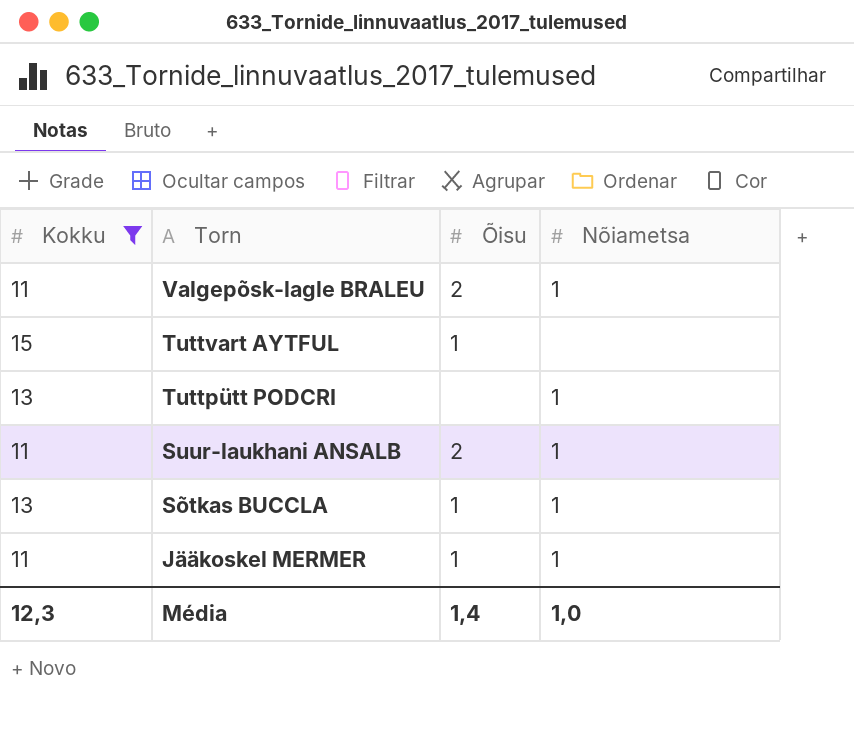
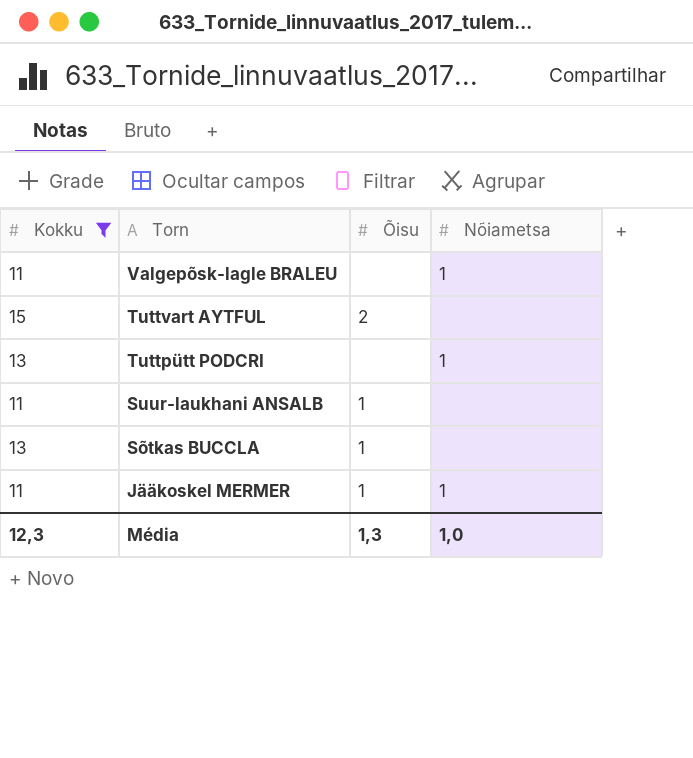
Valgepõsk-lagle BRALEU | Õisu: 2 -> none
Tuttvart AYTFUL | Õisu: 1 -> 2
Suur-laukhani ANSALB | Õisu: 2 -> 1
Suur-laukhani ANSALB | Nõiametsa: 1 -> none
Sõtkas BUCCLA | Nõiametsa: 1 -> none
Média | Õisu: 1,4 -> 1,3

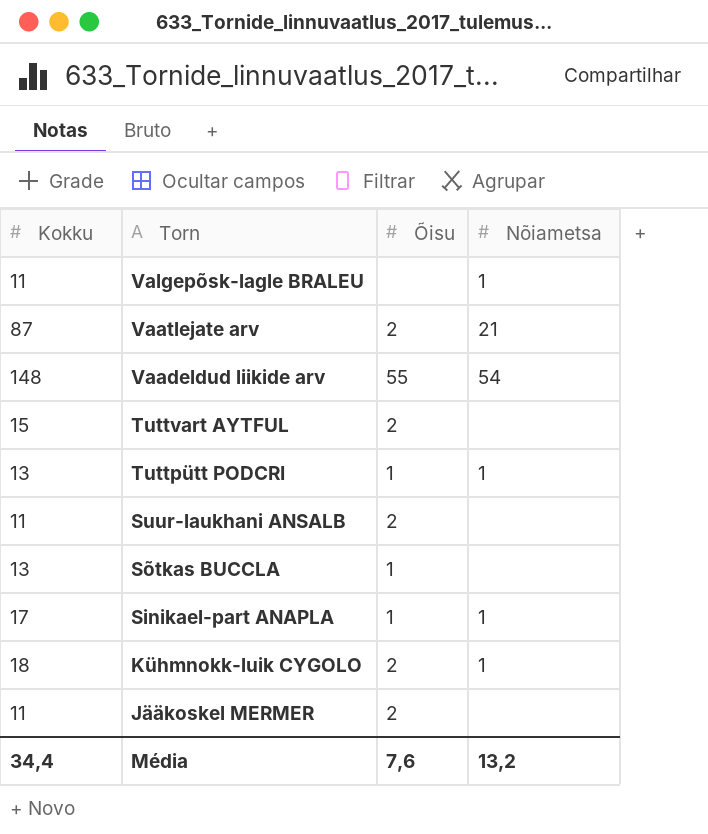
filter: Kokku <= 15 -> none
Tuttpütt PODCRI | Õisu: none -> 1
Suur-laukhani ANSALB | Õisu: 1 -> 2
Jääkoskel MERMER | Õisu: 1 -> 2
Jääkoskel MERMER | Nõiametsa: 1 -> none
Média | Kokku: 12,3 -> 34,4
Média | Õisu: 1,3 -> 7,6
Média | Nõiametsa: 1,0 -> 13,2

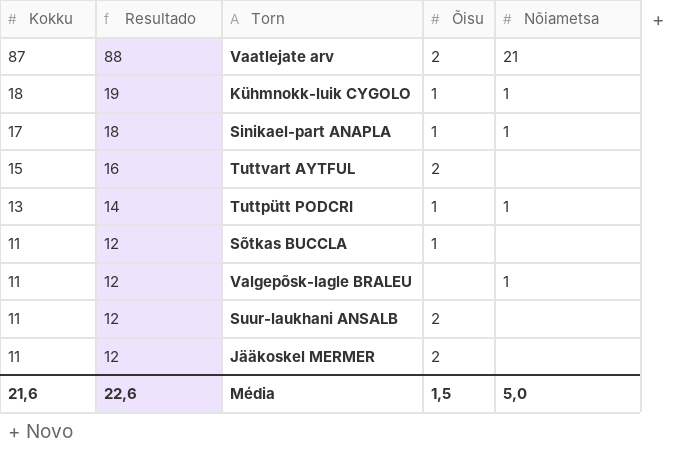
row order: Torn descending -> Kokku descending
column Resultado | formula: none -> [Kokku] + 1
row Vaadeldud liikide arv: 148 | 55 | 54 -> none
Kühmnokk-luik CYGOLO | Õisu: 2 -> 1
Sõtkas BUCCLA | Kokku: 13 -> 11
Média | Kokku: 34,4 -> 21,6
Média | Õisu: 7,6 -> 1,5
Média | Nõiametsa: 13,2 -> 5,0

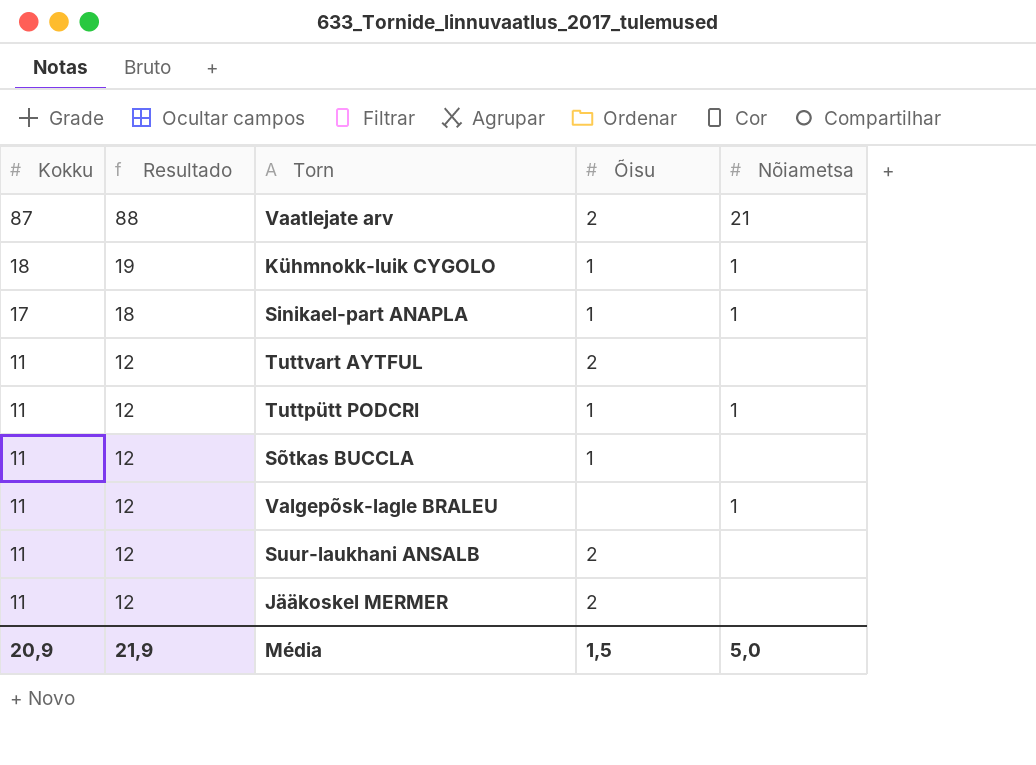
Tuttvart AYTFUL | Kokku: 15 -> 11
Tuttvart AYTFUL | Resultado: 16 -> 12
Tuttpütt PODCRI | Kokku: 13 -> 11
Tuttpütt PODCRI | Resultado: 14 -> 12
Média | Kokku: 21,6 -> 20,9
Média | Resultado: 22,6 -> 21,9

